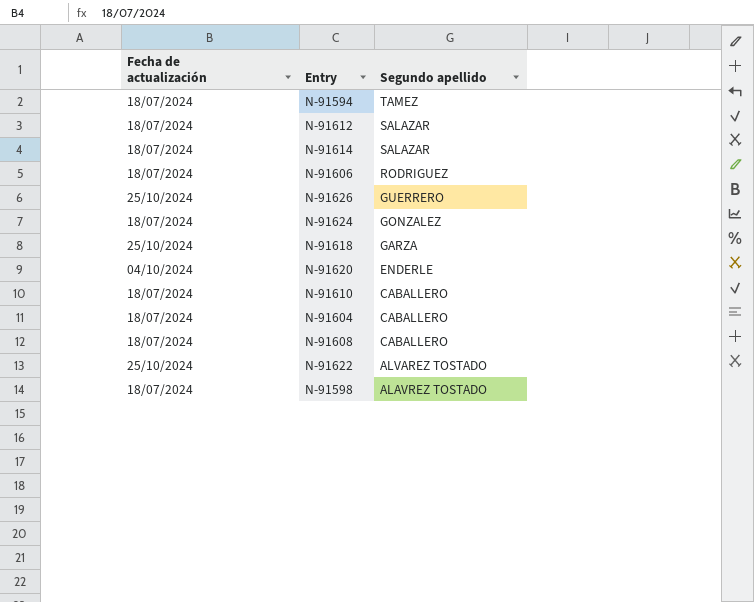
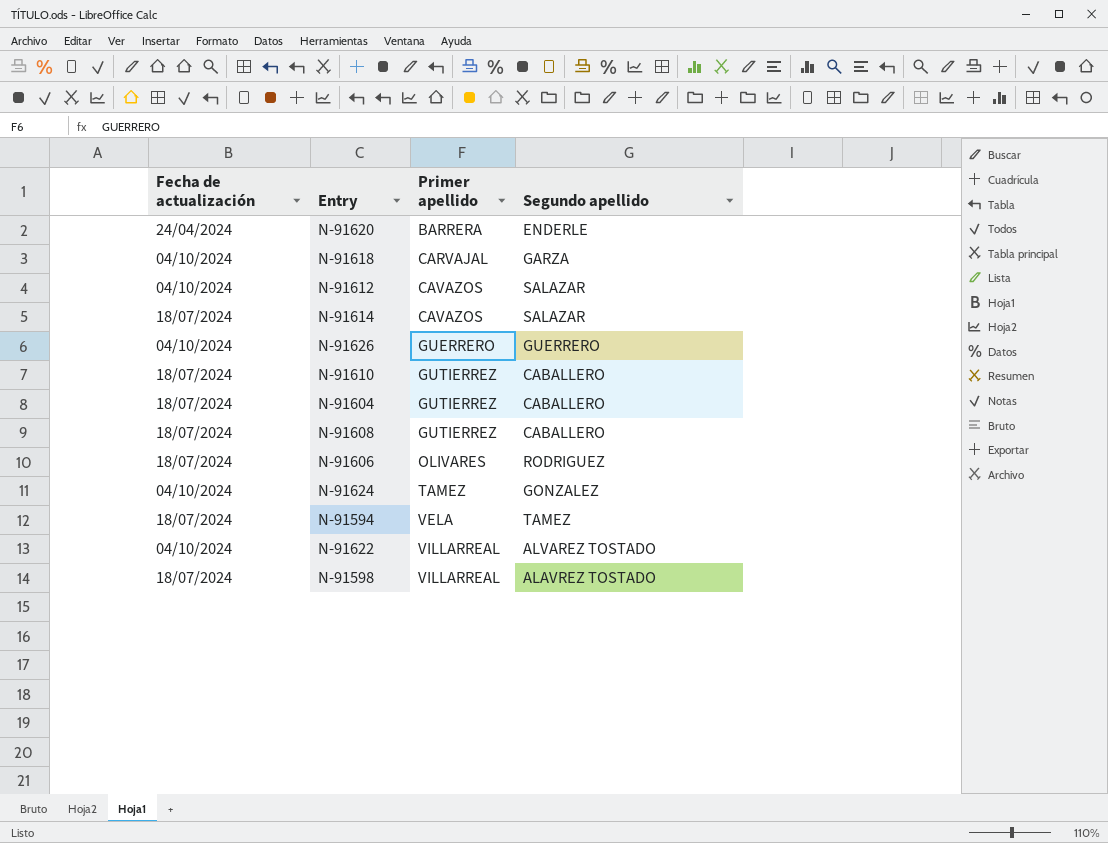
row order: Segundo apellido descending -> Primer apellido ascending
column Primer apellido | position: none -> 3
N-91620 | Fecha de actualización: 04/10/2024 -> 24/04/2024
N-91618 | Fecha de actualización: 25/10/2024 -> 04/10/2024
N-91612 | Fecha de actualización: 18/07/2024 -> 04/10/2024
N-91626 | Fecha de actualización: 25/10/2024 -> 04/10/2024
N-91624 | Fecha de actualización: 18/07/2024 -> 04/10/2024
N-91622 | Fecha de actualización: 25/10/2024 -> 04/10/2024

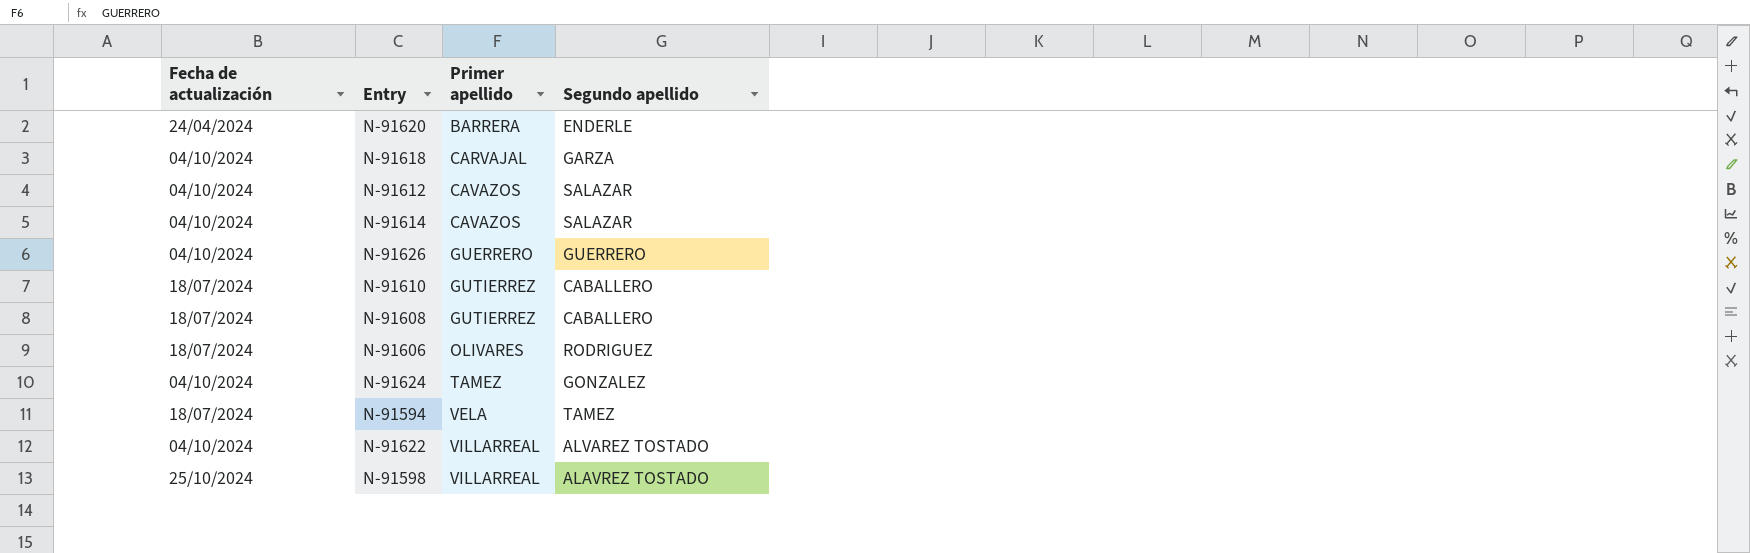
row N-91604: 18/07/2024 | GUTIERREZ | CABALLERO -> none
N-91614 | Fecha de actualización: 18/07/2024 -> 04/10/2024
N-91598 | Fecha de actualización: 18/07/2024 -> 25/10/2024

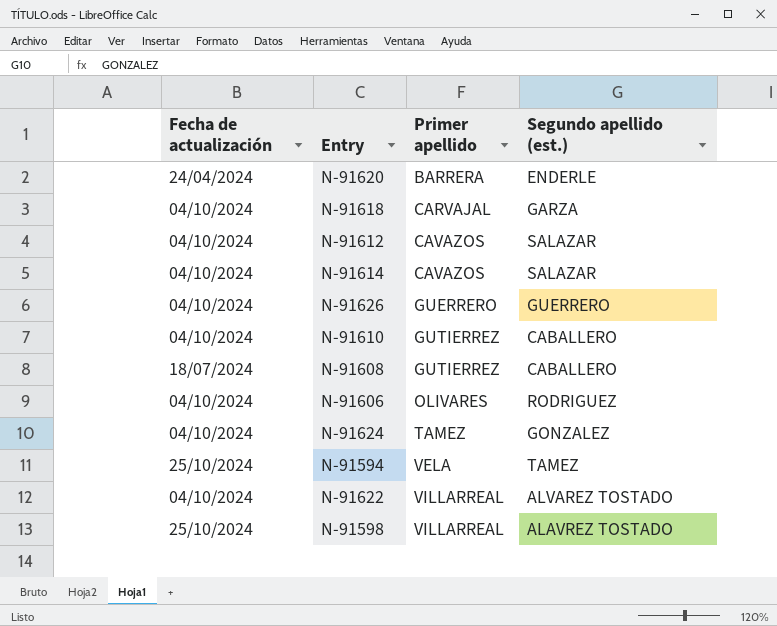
column name: Segundo apellido -> Segundo apellido (est.)
N-91610 | Fecha de actualización: 18/07/2024 -> 04/10/2024
N-91606 | Fecha de actualización: 18/07/2024 -> 04/10/2024
N-91594 | Fecha de actualización: 18/07/2024 -> 25/10/2024

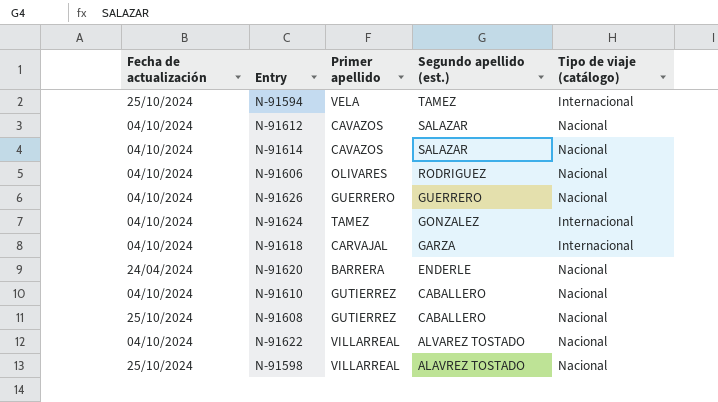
row order: Primer apellido ascending -> Segundo apellido (est.) descending
column Tipo de viaje (catálogo) | position: none -> 5
N-91608 | Fecha de actualización: 18/07/2024 -> 25/10/2024

